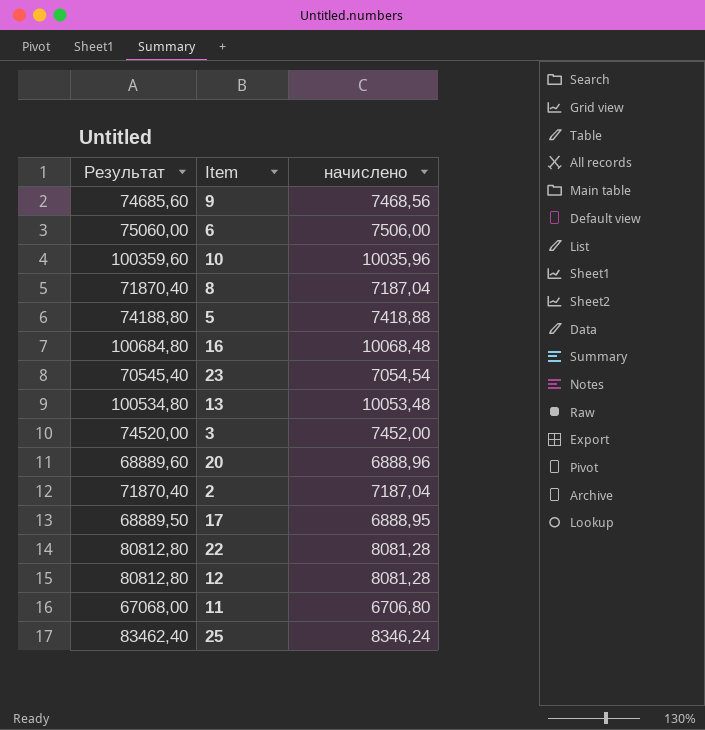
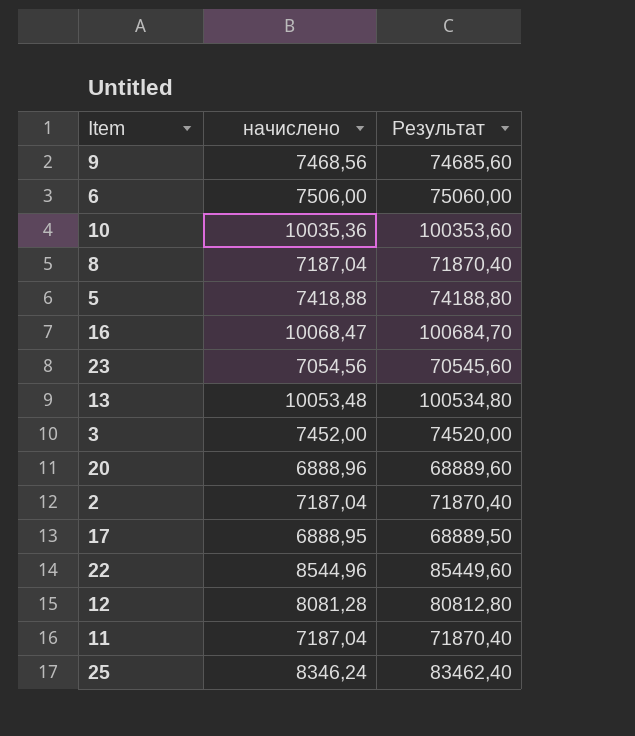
column Результат | position: 1 -> 3
10 | начислено: 10035,96 -> 10035,36
10 | Результат: 100359,60 -> 100353,60
16 | начислено: 10068,48 -> 10068,47
16 | Результат: 100684,80 -> 100684,70
23 | начислено: 7054,54 -> 7054,56
23 | Результат: 70545,40 -> 70545,60
22 | начислено: 8081,28 -> 8544,96
22 | Результат: 80812,80 -> 85449,60
11 | начислено: 6706,80 -> 7187,04
11 | Результат: 67068,00 -> 71870,40

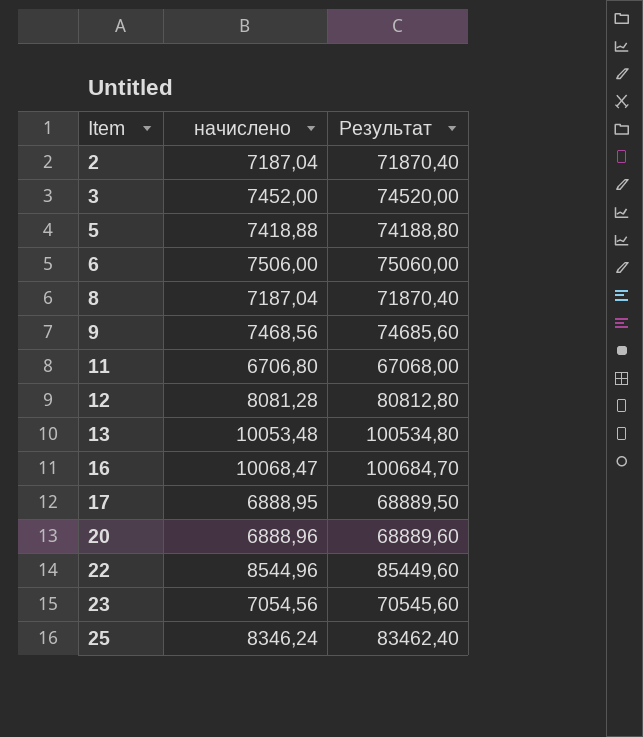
row order: none -> Item ascending
row 10: 10035,36 | 100353,60 -> none
11 | начислено: 7187,04 -> 6706,80
11 | Результат: 71870,40 -> 67068,00

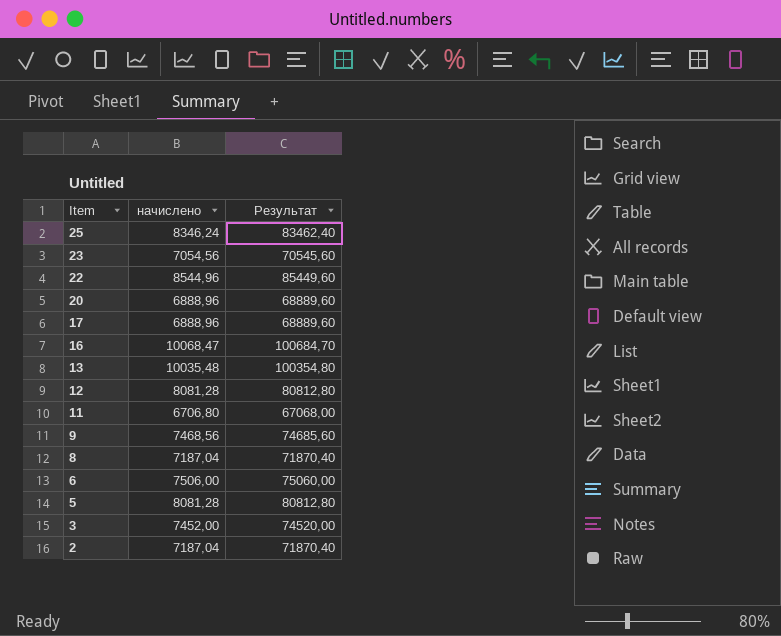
row order: Item ascending -> Item descending
17 | начислено: 6888,95 -> 6888,96
17 | Результат: 68889,50 -> 68889,60
13 | начислено: 10053,48 -> 10035,48
13 | Результат: 100534,80 -> 100354,80
5 | начислено: 7418,88 -> 8081,28
5 | Результат: 74188,80 -> 80812,80

